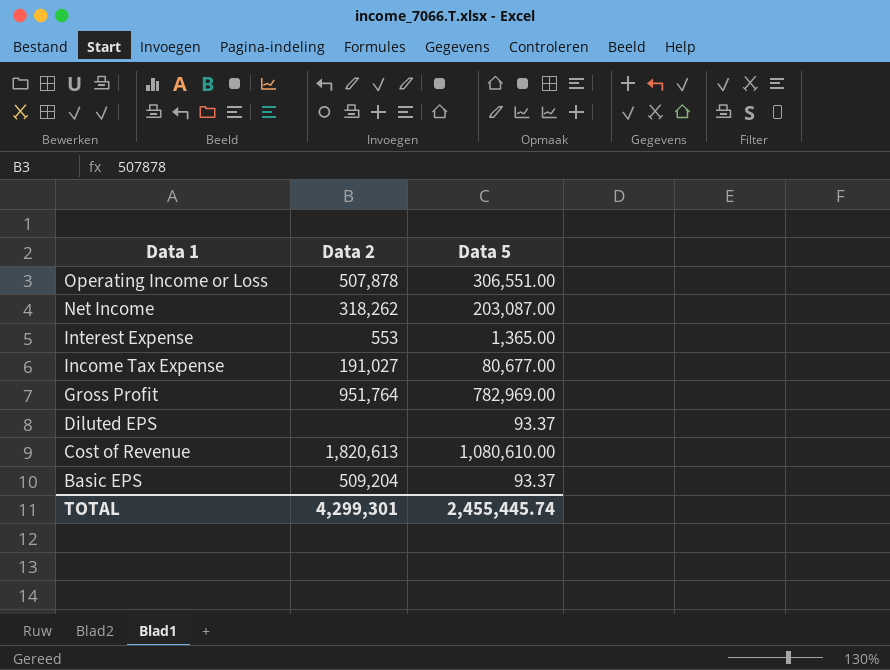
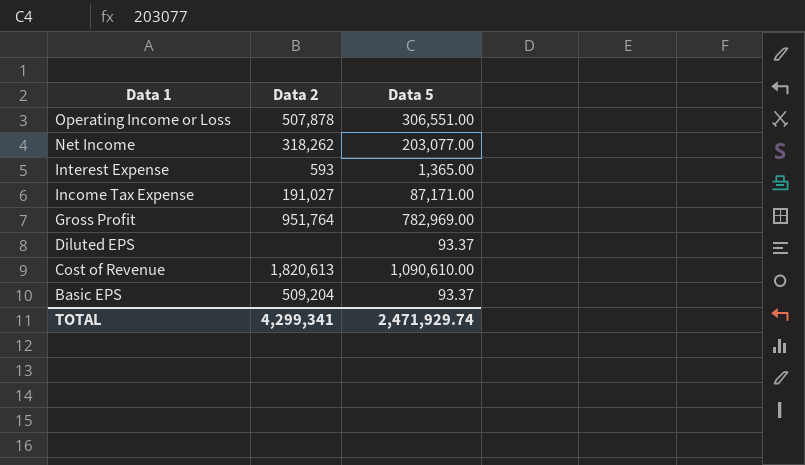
Net Income | Data 5: 203,087.00 -> 203,077.00
Interest Expense | Data 2: 553 -> 593
Income Tax Expense | Data 5: 80,677.00 -> 87,171.00
Cost of Revenue | Data 5: 1,080,610.00 -> 1,090,610.00
TOTAL | Data 2: 4,299,301 -> 4,299,341
TOTAL | Data 5: 2,455,445.74 -> 2,471,929.74

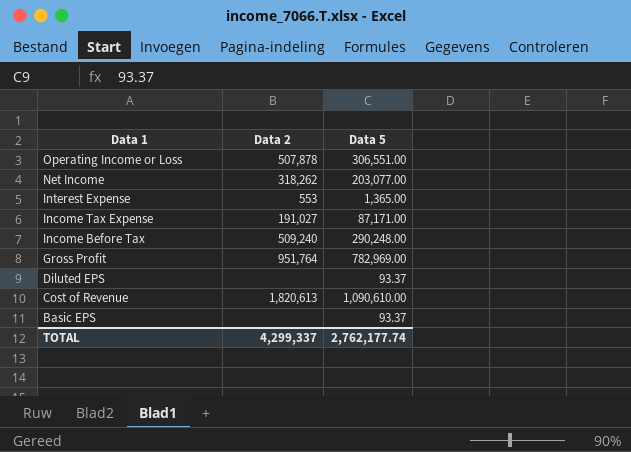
Interest Expense | Data 2: 593 -> 553
row Income Before Tax: none -> 509,240 | 290,248.00
Basic EPS | Data 2: 509,204 -> none
TOTAL | Data 2: 4,299,341 -> 4,299,337
TOTAL | Data 5: 2,471,929.74 -> 2,762,177.74

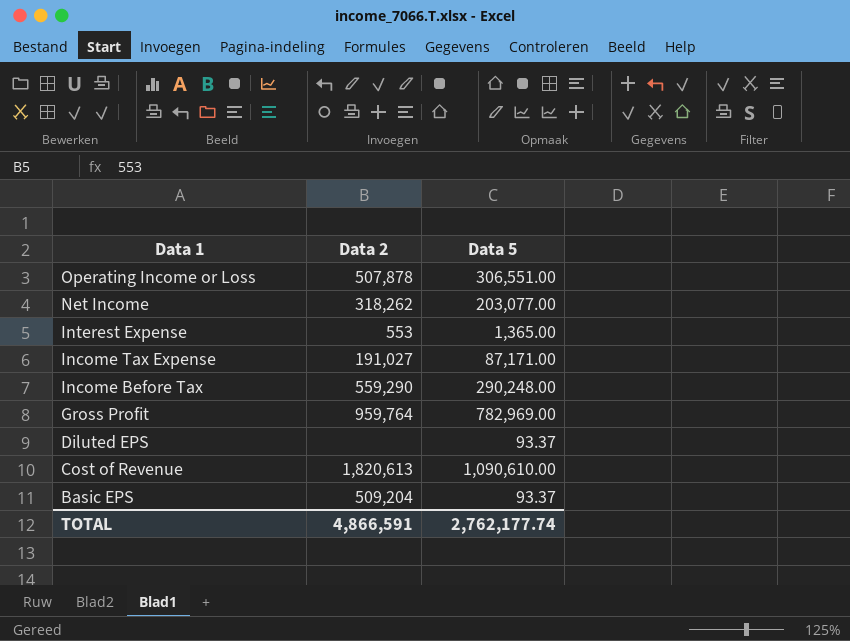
Income Before Tax | Data 2: 509,240 -> 559,290
Gross Profit | Data 2: 951,764 -> 959,764
Basic EPS | Data 2: none -> 509,204
TOTAL | Data 2: 4,299,337 -> 4,866,591

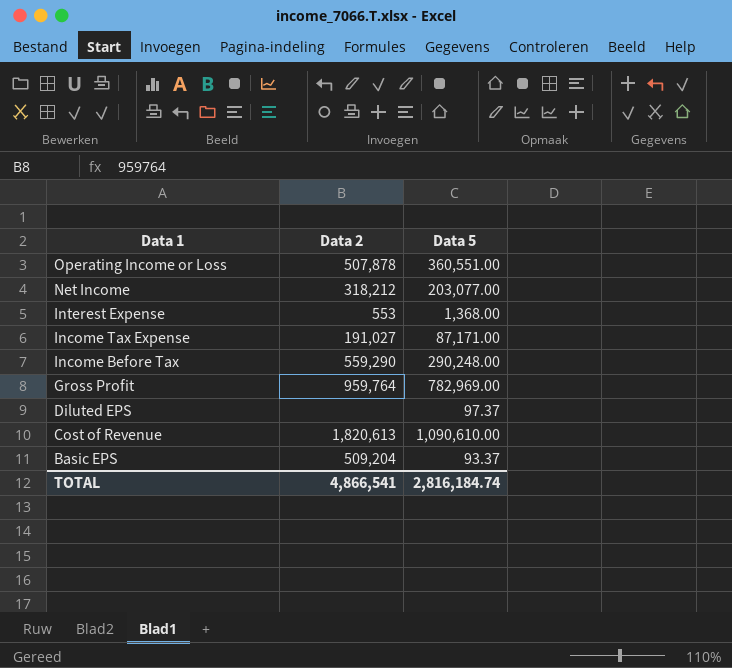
Operating Income or Loss | Data 5: 306,551.00 -> 360,551.00
Net Income | Data 2: 318,262 -> 318,212
Interest Expense | Data 5: 1,365.00 -> 1,368.00
Diluted EPS | Data 5: 93.37 -> 97.37
TOTAL | Data 2: 4,866,591 -> 4,866,541
TOTAL | Data 5: 2,762,177.74 -> 2,816,184.74

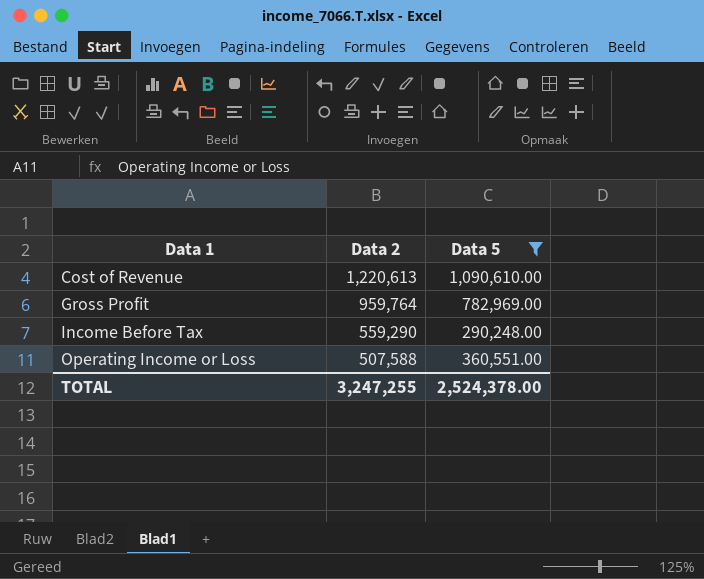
filter: none -> Data 5 >= 290,248.00
row order: Data 1 descending -> Data 1 ascending
Cost of Revenue | Data 2: 1,820,613 -> 1,220,613
Operating Income or Loss | Data 2: 507,878 -> 507,588
TOTAL | Data 2: 4,866,541 -> 3,247,255
TOTAL | Data 5: 2,816,184.74 -> 2,524,378.00

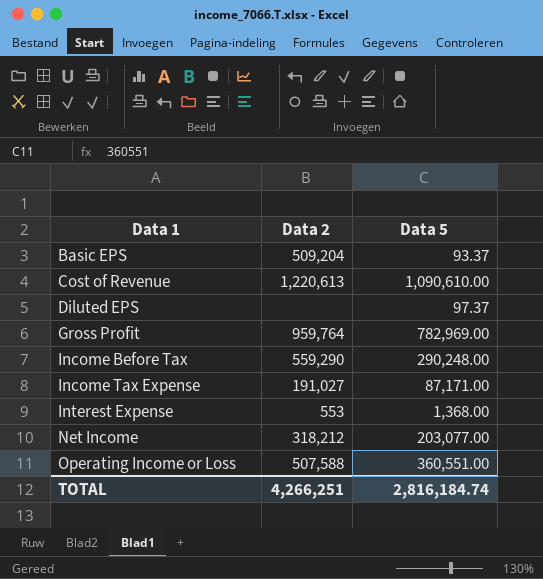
filter: Data 5 >= 290,248.00 -> none
TOTAL | Data 2: 3,247,255 -> 4,266,251
TOTAL | Data 5: 2,524,378.00 -> 2,816,184.74

